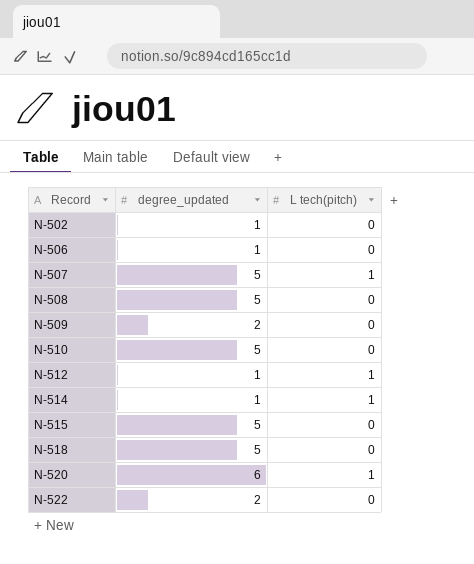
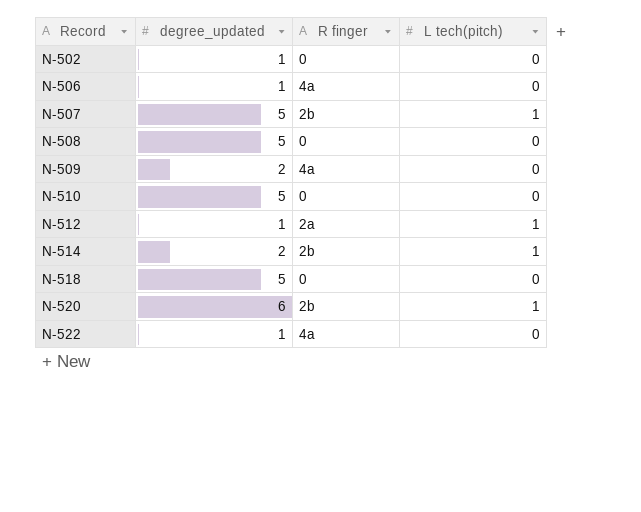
column R finger | position: none -> 3
row N-515: 5 | 0 -> none
N-514 | degree_updated: 1 -> 2
N-522 | degree_updated: 2 -> 1

